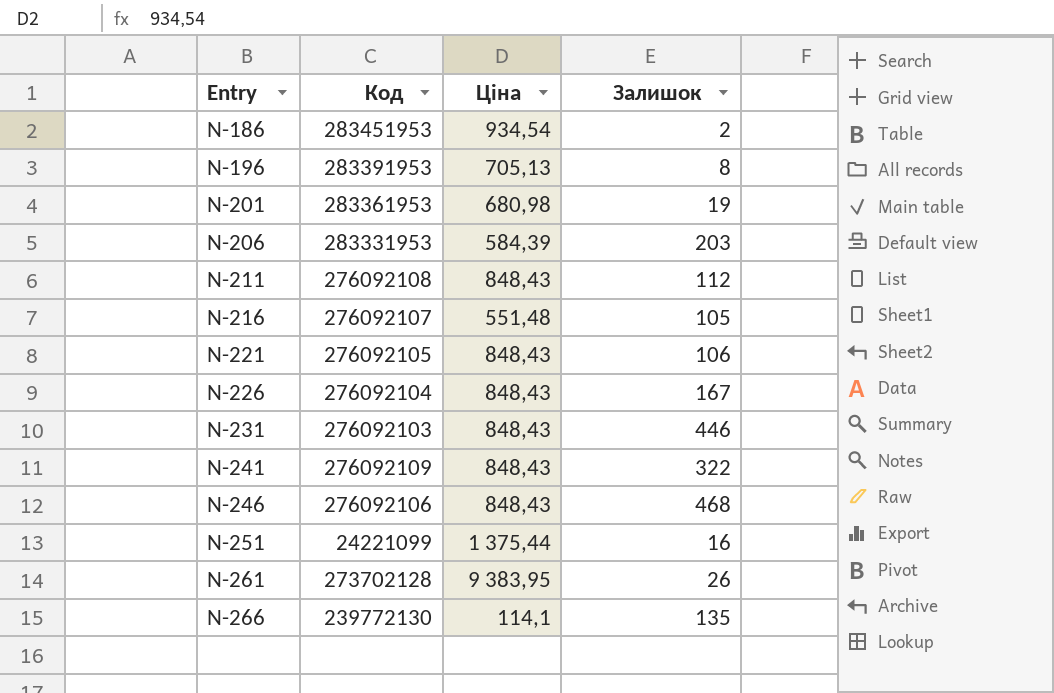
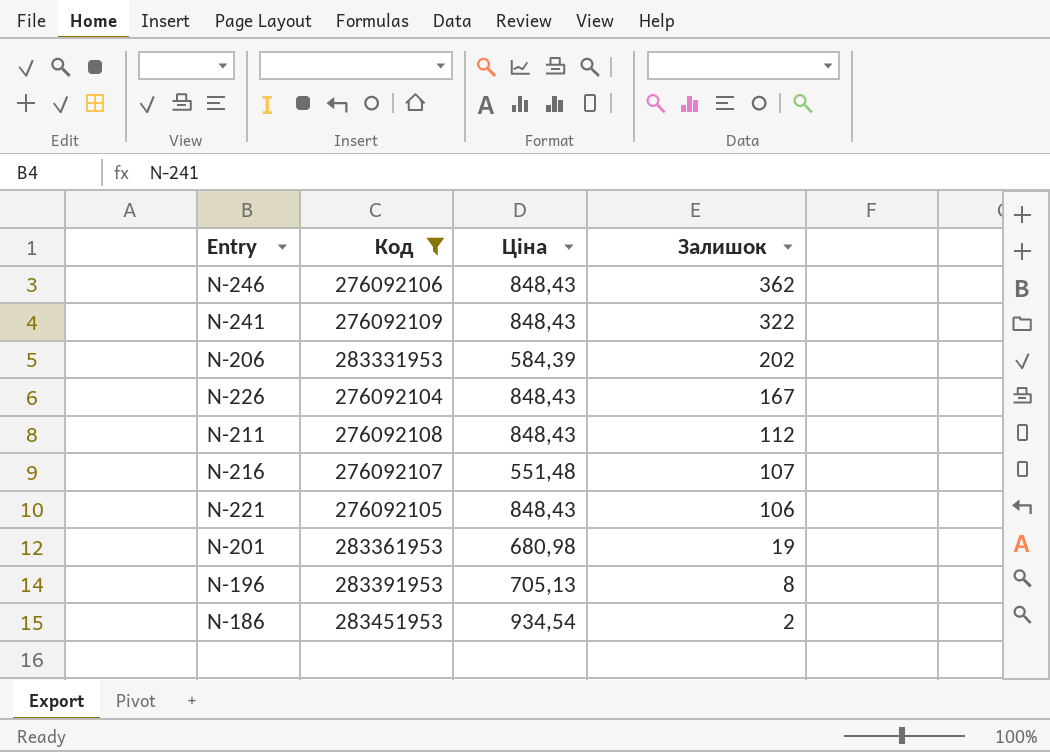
filter: none -> Код >= 276092104
row order: Entry ascending -> Залишок descending
N-246 | Залишок: 468 -> 362
N-206 | Залишок: 203 -> 202
N-216 | Залишок: 105 -> 107

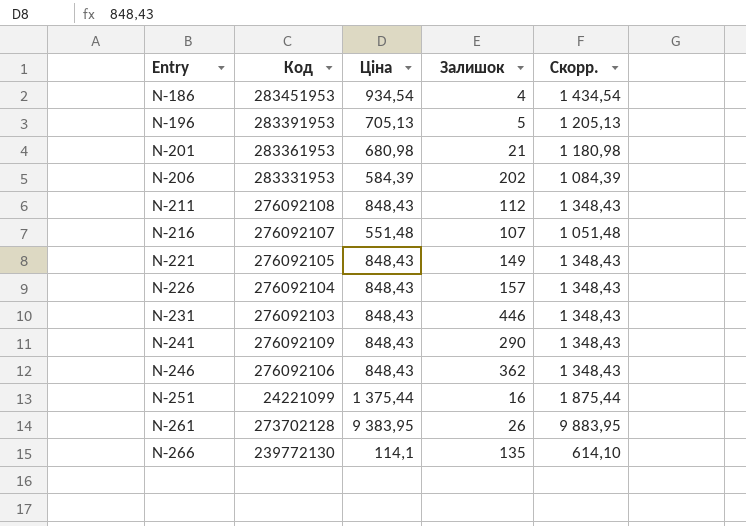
filter: Код >= 276092104 -> none
row order: Залишок descending -> Entry ascending
column Скорр. | formula: none -> [Ціна] + 500
N-186 | Залишок: 2 -> 4
N-196 | Залишок: 8 -> 5
N-201 | Залишок: 19 -> 21
N-221 | Залишок: 106 -> 149
N-226 | Залишок: 167 -> 157
N-241 | Залишок: 322 -> 290

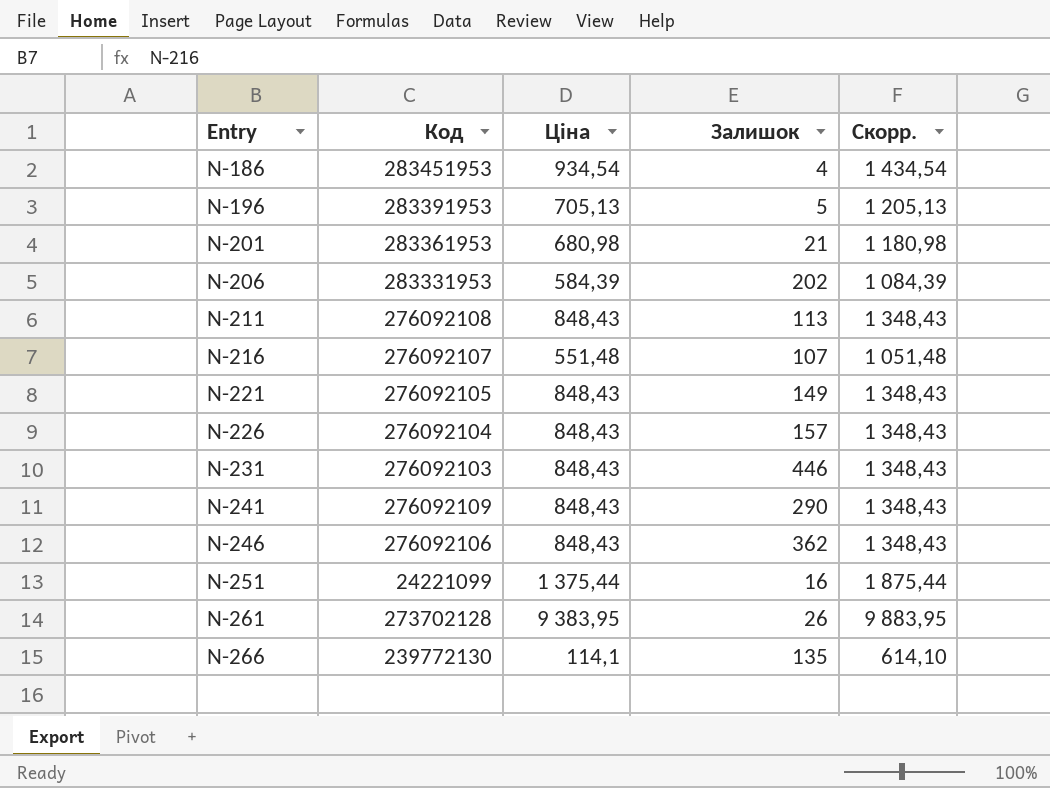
N-211 | Залишок: 112 -> 113

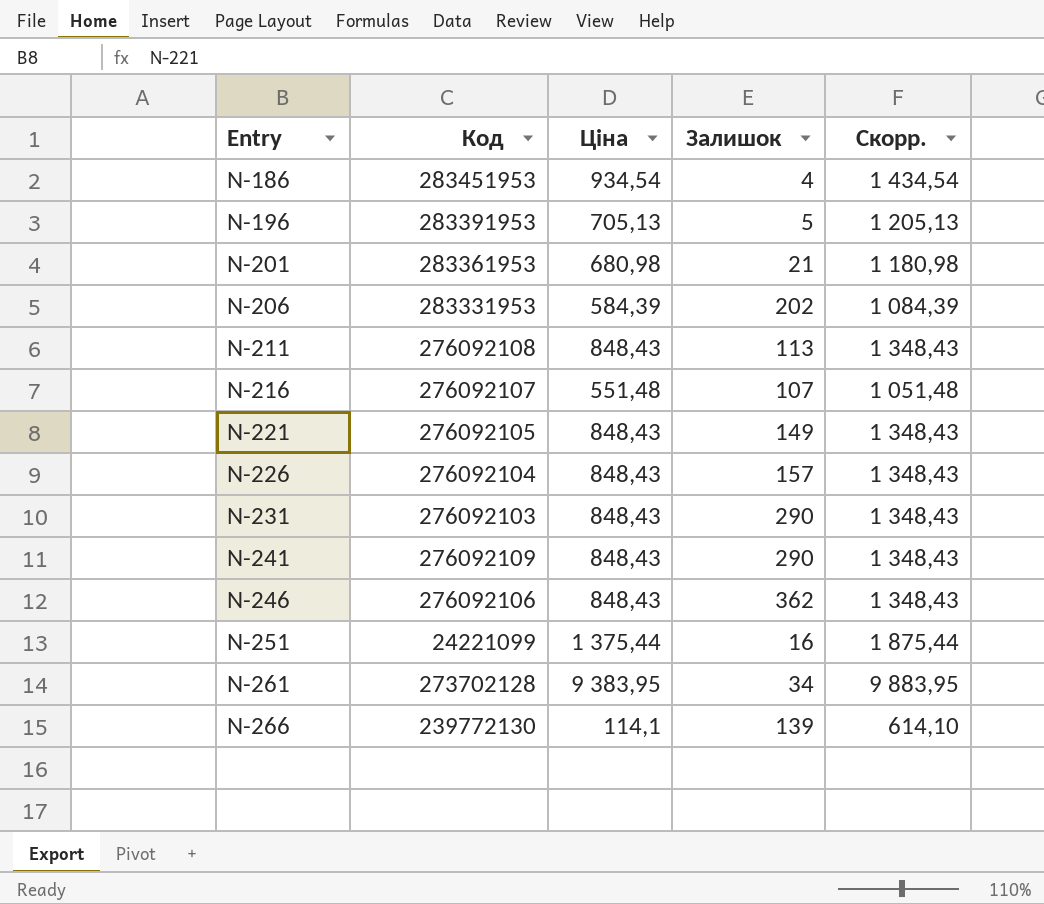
N-231 | Залишок: 446 -> 290
N-261 | Залишок: 26 -> 34
N-266 | Залишок: 135 -> 139

